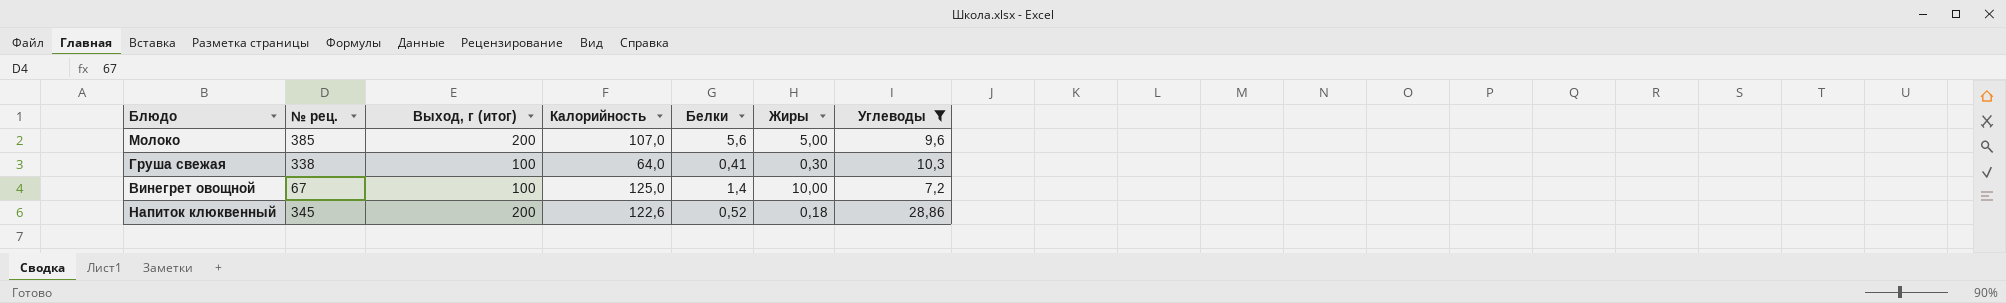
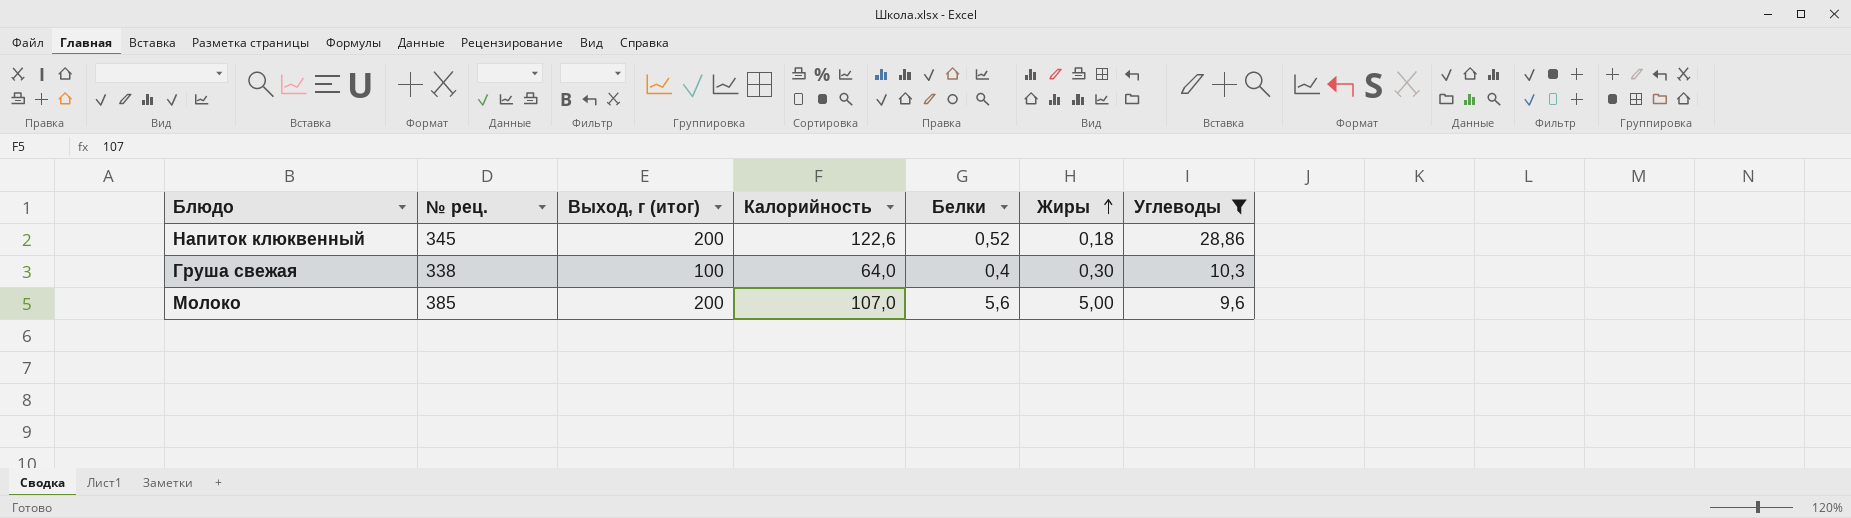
row order: none -> Жиры ascending
row Винегрет овощной: 67 | 100 | 125,0 | 1,4 | 10,00 | 7,2 -> none
Груша свежая | Белки: 0,41 -> 0,4

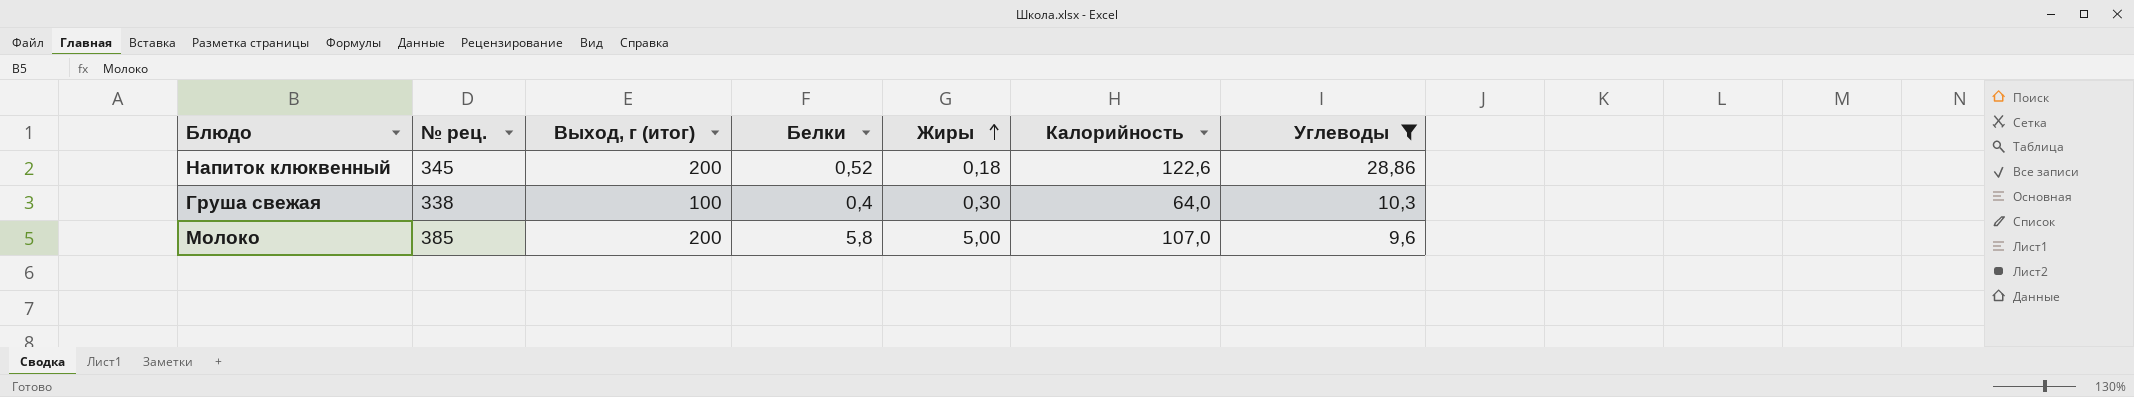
column Калорийность | position: 4 -> 6
Молоко | Белки: 5,6 -> 5,8

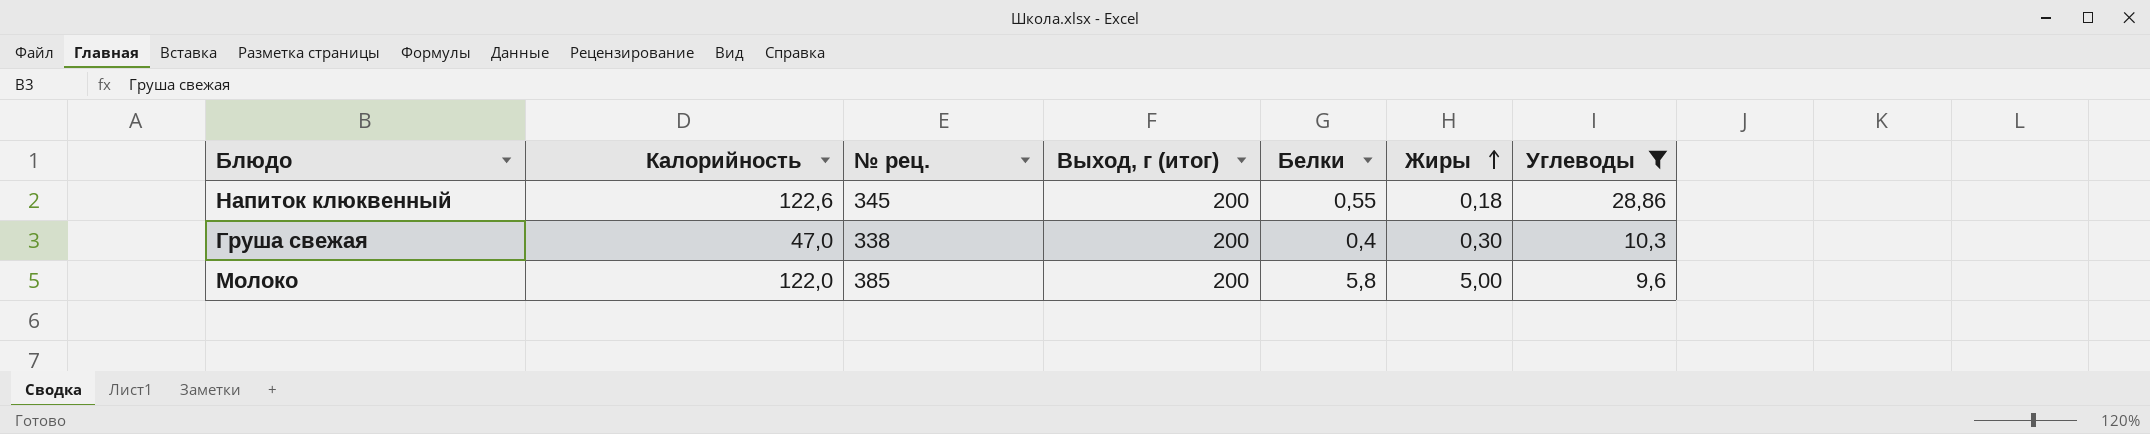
column Калорийность | position: 6 -> 2
Напиток клюквенный | Белки: 0,52 -> 0,55
Груша свежая | Калорийность: 64,0 -> 47,0
Груша свежая | Выход, г (итог): 100 -> 200
Молоко | Калорийность: 107,0 -> 122,0

